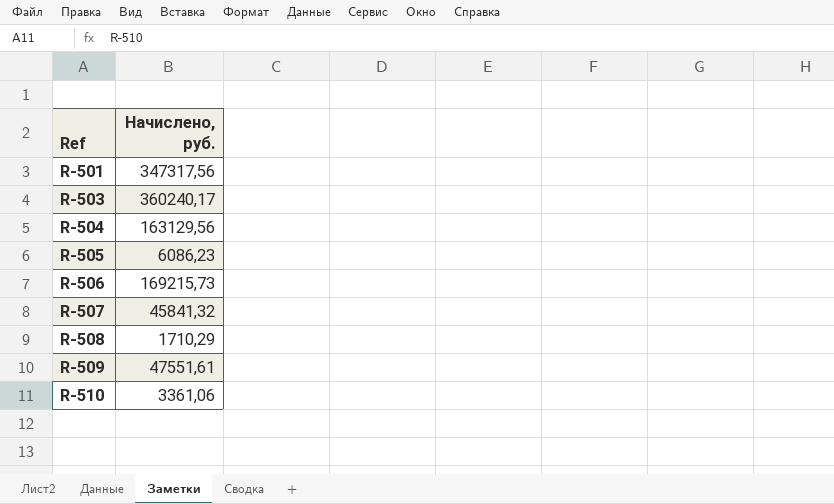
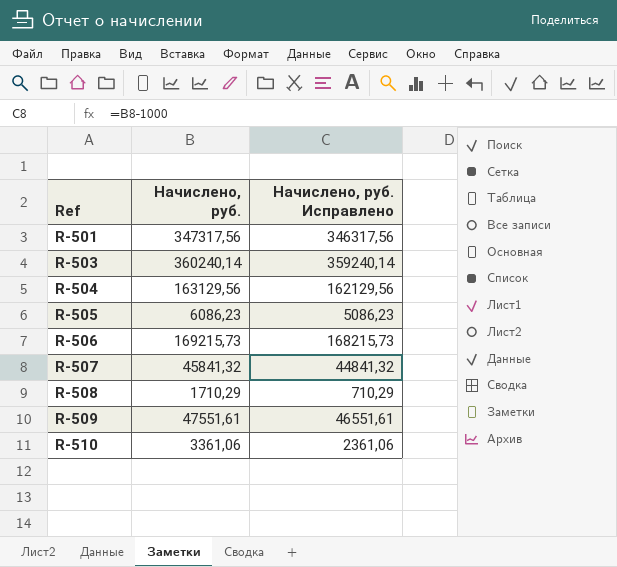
column Начислено, руб. Исправлено | formula: none -> [Начислено, руб.] - 1000
R-503 | Начислено, руб.: 360240,17 -> 360240,14

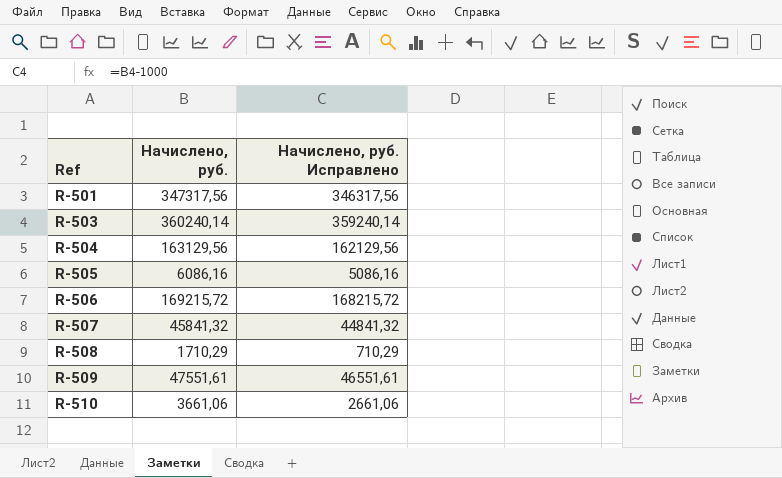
R-505 | Начислено, руб.: 6086,23 -> 6086,16
R-505 | Начислено, руб. Исправлено: 5086,23 -> 5086,16
R-506 | Начислено, руб.: 169215,73 -> 169215,72
R-506 | Начислено, руб. Исправлено: 168215,73 -> 168215,72
R-510 | Начислено, руб.: 3361,06 -> 3661,06
R-510 | Начислено, руб. Исправлено: 2361,06 -> 2661,06

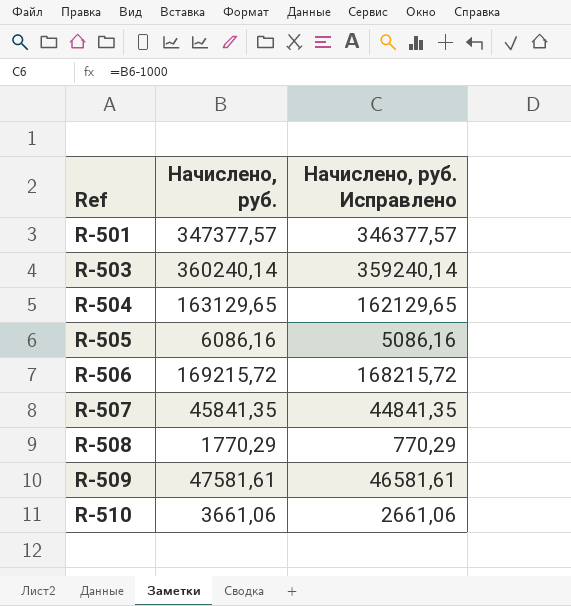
R-501 | Начислено, руб.: 347317,56 -> 347377,57
R-501 | Начислено, руб. Исправлено: 346317,56 -> 346377,57
R-504 | Начислено, руб.: 163129,56 -> 163129,65
R-504 | Начислено, руб. Исправлено: 162129,56 -> 162129,65
R-507 | Начислено, руб.: 45841,32 -> 45841,35
R-507 | Начислено, руб. Исправлено: 44841,32 -> 44841,35
R-508 | Начислено, руб.: 1710,29 -> 1770,29
R-508 | Начислено, руб. Исправлено: 710,29 -> 770,29
R-509 | Начислено, руб.: 47551,61 -> 47581,61
R-509 | Начислено, руб. Исправлено: 46551,61 -> 46581,61

